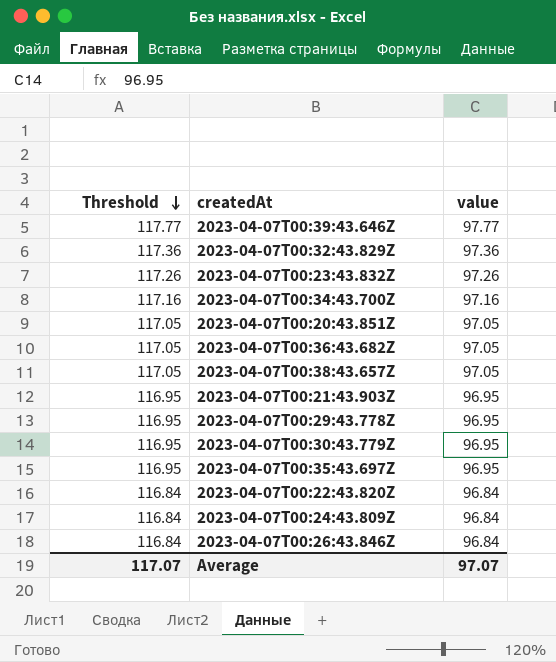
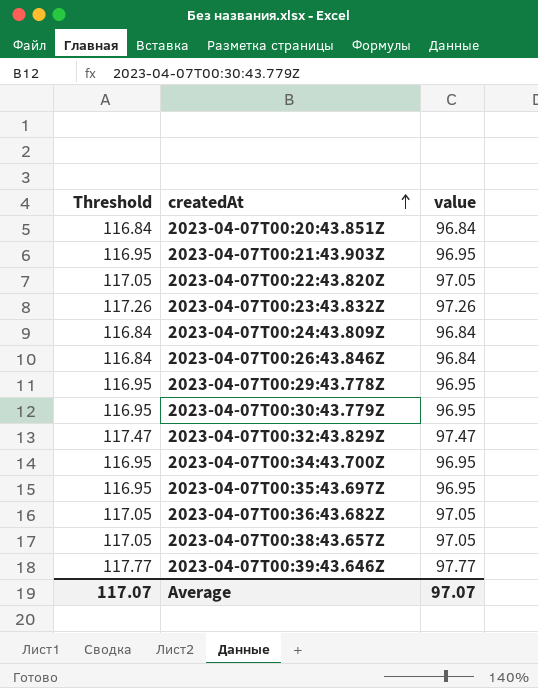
row order: Threshold descending -> createdAt ascending
2023-04-07T00:20:43.851Z | Threshold: 117.05 -> 116.84
2023-04-07T00:20:43.851Z | value: 97.05 -> 96.84
2023-04-07T00:22:43.820Z | Threshold: 116.84 -> 117.05
2023-04-07T00:22:43.820Z | value: 96.84 -> 97.05
2023-04-07T00:32:43.829Z | Threshold: 117.36 -> 117.47
2023-04-07T00:32:43.829Z | value: 97.36 -> 97.47
2023-04-07T00:34:43.700Z | Threshold: 117.16 -> 116.95
2023-04-07T00:34:43.700Z | value: 97.16 -> 96.95

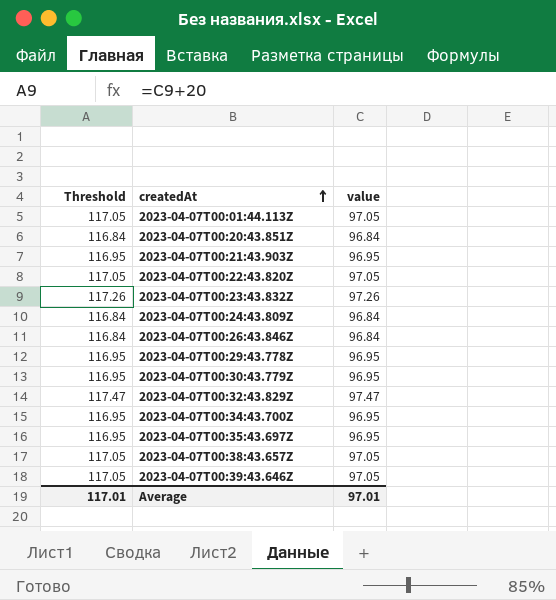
row 2023-04-07T00:36:43.682Z: 117.05 | 97.05 -> none
row 2023-04-07T00:01:44.113Z: none -> 117.05 | 97.05
2023-04-07T00:39:43.646Z | Threshold: 117.77 -> 117.05
2023-04-07T00:39:43.646Z | value: 97.77 -> 97.05
Average | Threshold: 117.07 -> 117.01
Average | value: 97.07 -> 97.01

